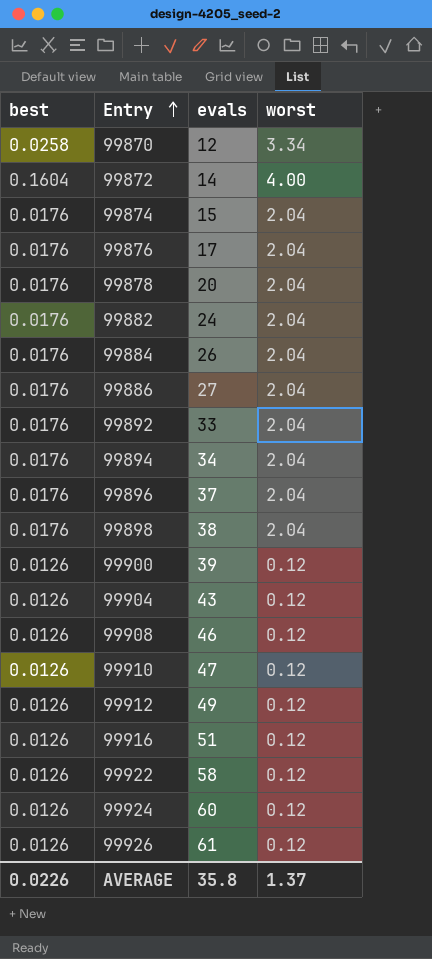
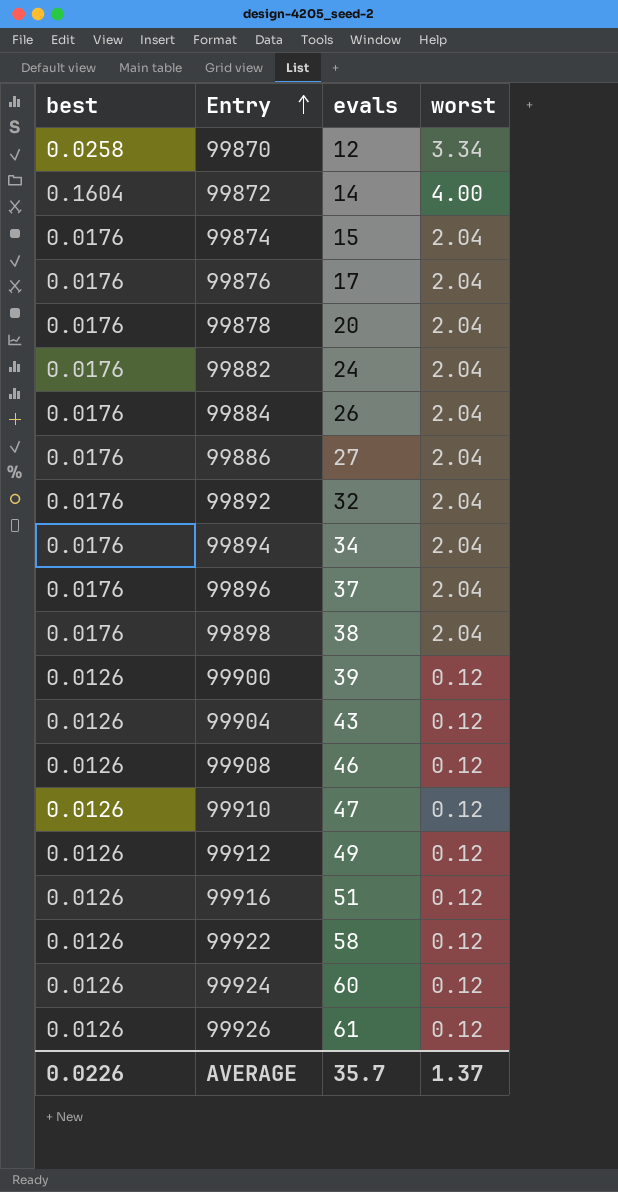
99892 | evals: 33 -> 32
AVERAGE | evals: 35.8 -> 35.7

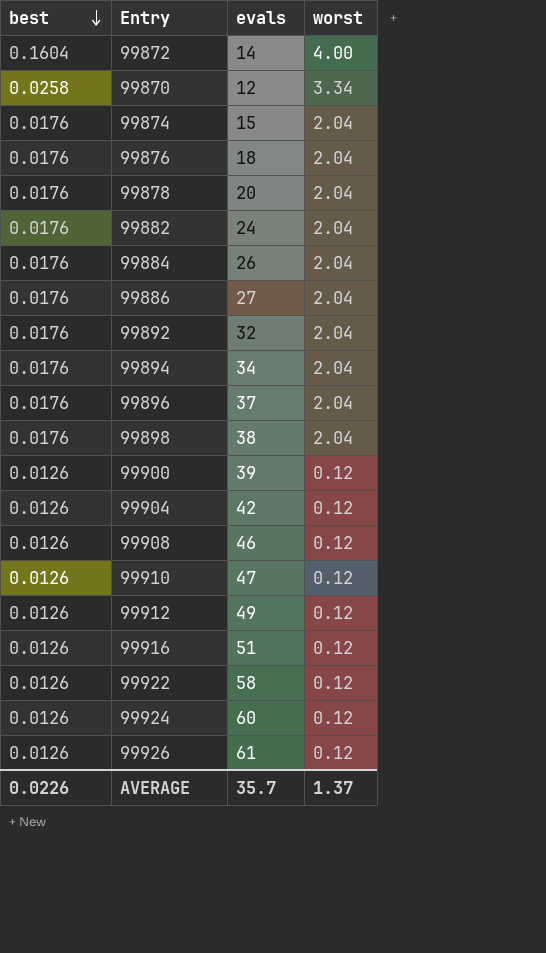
row order: Entry ascending -> best descending
99876 | evals: 17 -> 18
99904 | evals: 43 -> 42

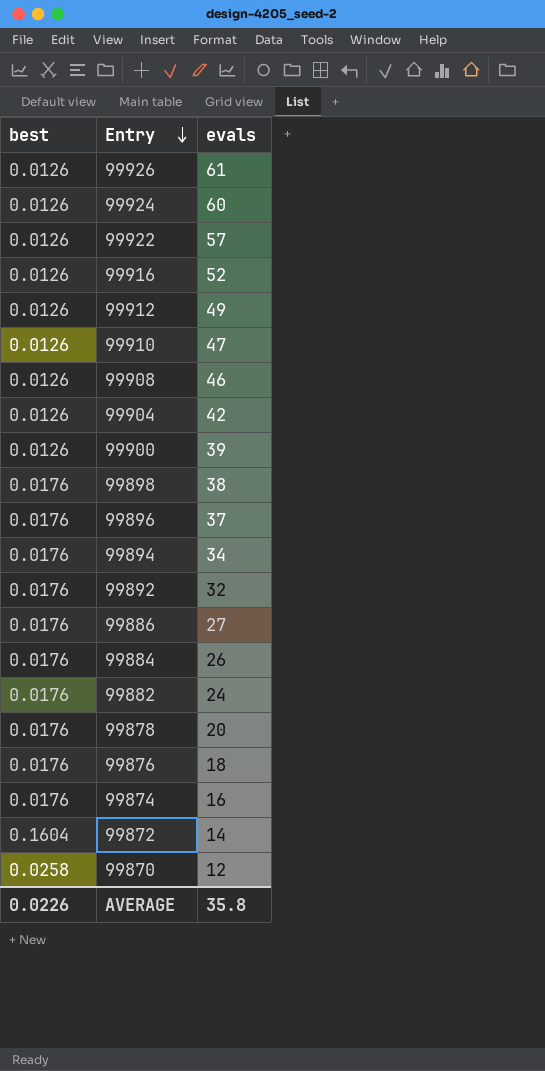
row order: best descending -> Entry descending
column worst | position: 4 -> none
99922 | evals: 58 -> 57
99916 | evals: 51 -> 52
99874 | evals: 15 -> 16
AVERAGE | evals: 35.7 -> 35.8

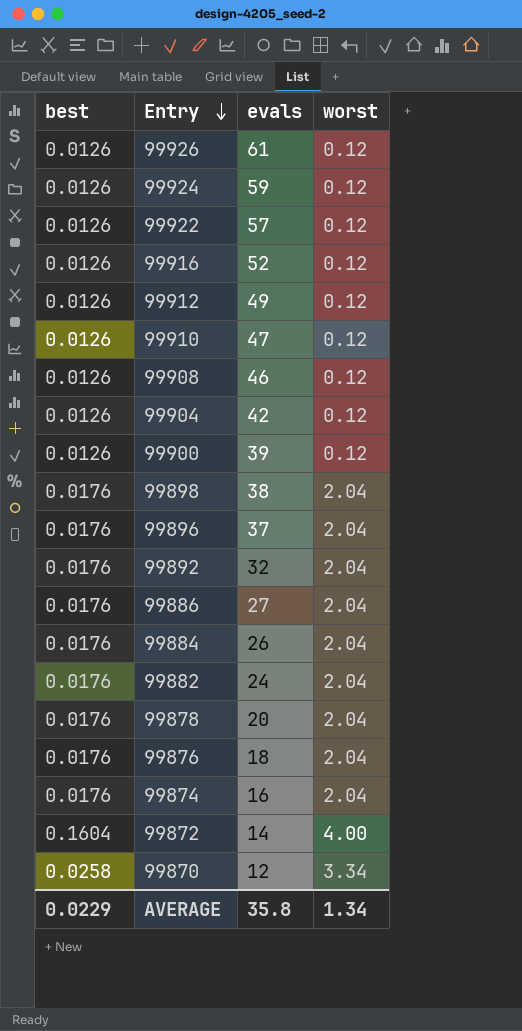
column worst | position: none -> 4
row 99894: 0.0176 | 34 -> none
99924 | evals: 60 -> 59
AVERAGE | best: 0.0226 -> 0.0229

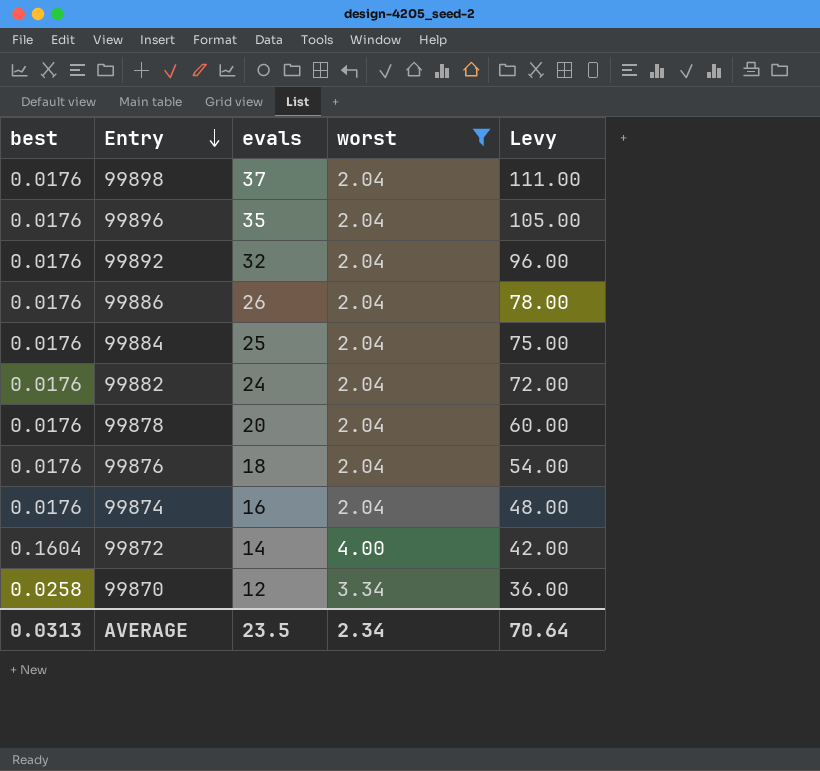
filter: none -> worst != 0.12
column Levy | formula: none -> [evals] * 3
99898 | evals: 38 -> 37
99896 | evals: 37 -> 35
99886 | evals: 27 -> 26
99884 | evals: 26 -> 25
AVERAGE | best: 0.0229 -> 0.0313
AVERAGE | evals: 35.8 -> 23.5
AVERAGE | worst: 1.34 -> 2.34

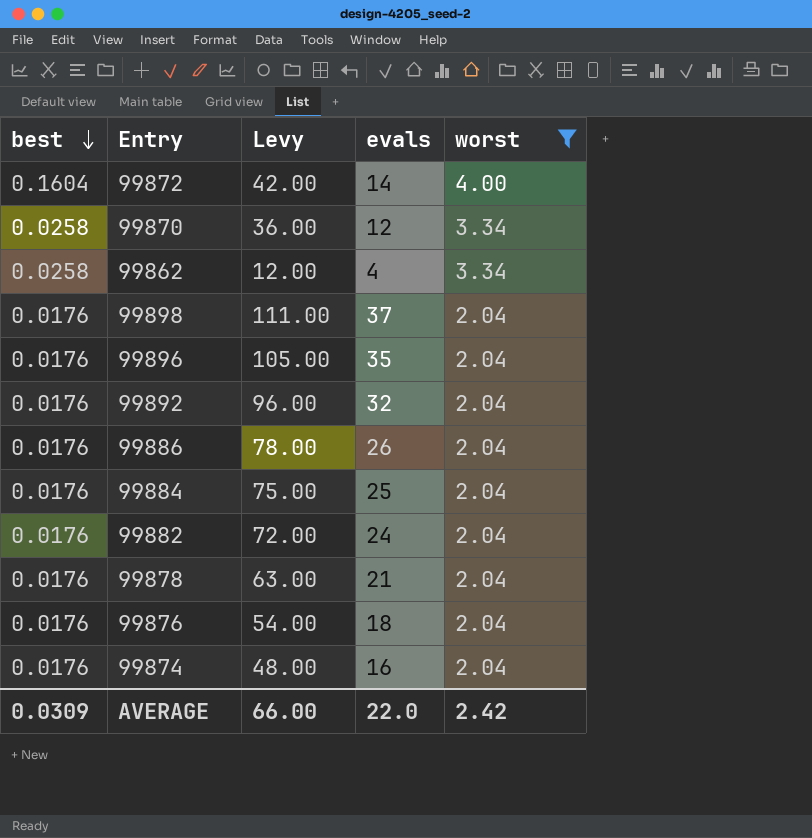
row order: Entry descending -> best descending
column Levy | position: 5 -> 3
row 99862: none -> 0.0258 | 12.00 | 4 | 3.34
99878 | Levy: 60.00 -> 63.00
99878 | evals: 20 -> 21
AVERAGE | best: 0.0313 -> 0.0309
AVERAGE | Levy: 70.64 -> 66.00
AVERAGE | evals: 23.5 -> 22.0
AVERAGE | worst: 2.34 -> 2.42

